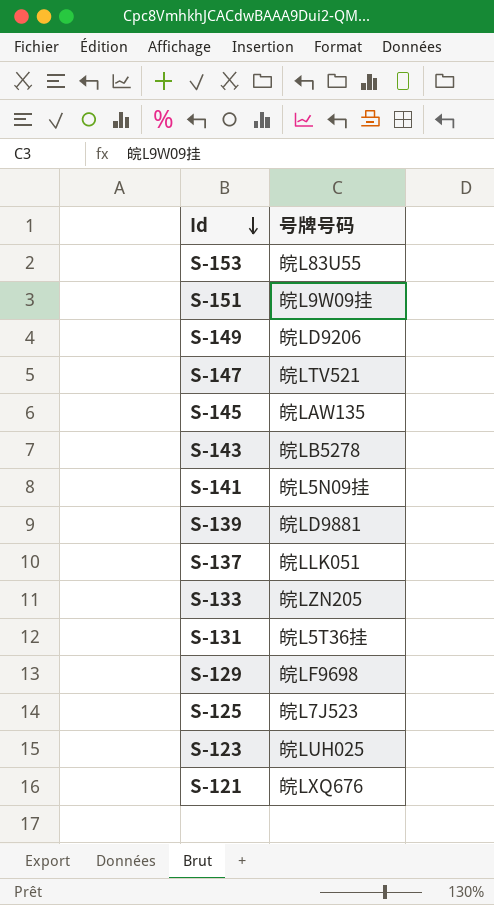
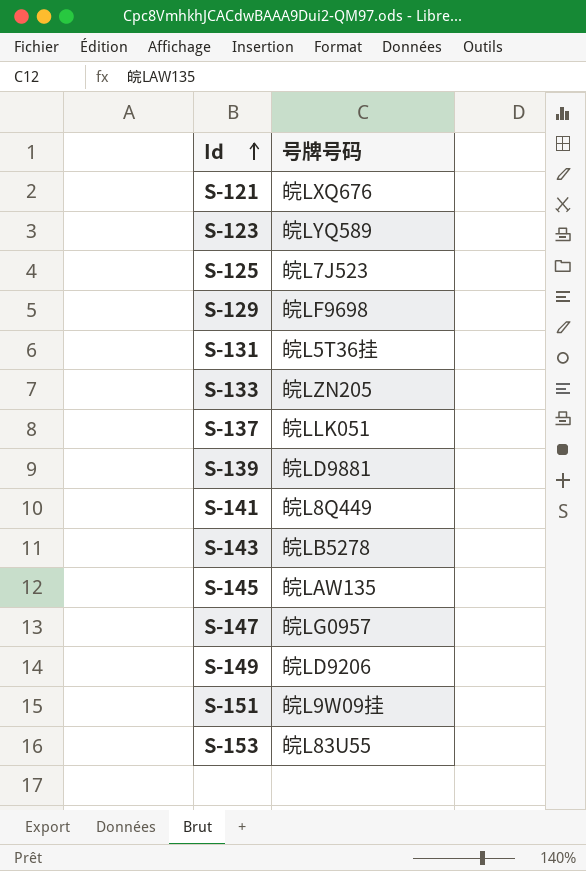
row order: Id descending -> Id ascending
S-123 | 号牌号码: 皖LUH025 -> 皖LYQ589
S-141 | 号牌号码: 皖L5N09挂 -> 皖L8Q449
S-147 | 号牌号码: 皖LTV521 -> 皖LG0957

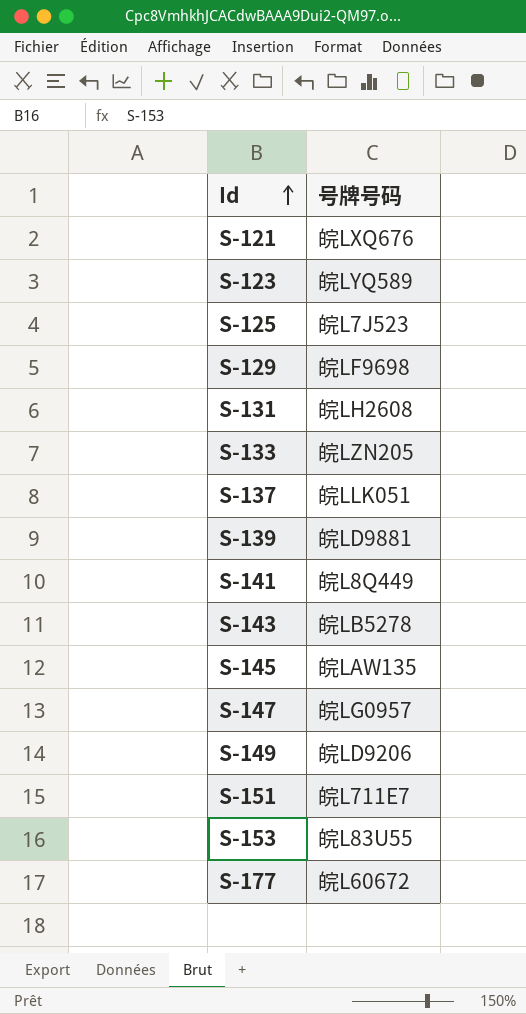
S-131 | 号牌号码: 皖L5T36挂 -> 皖LH2608
S-151 | 号牌号码: 皖L9W09挂 -> 皖L711E7
row S-177: none -> 皖L60672

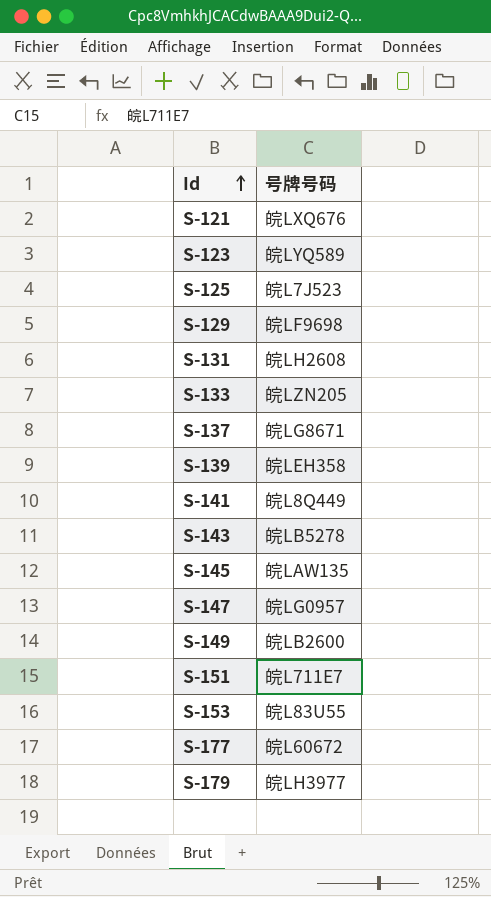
S-137 | 号牌号码: 皖LLK051 -> 皖LG8671
S-139 | 号牌号码: 皖LD9881 -> 皖LEH358
S-149 | 号牌号码: 皖LD9206 -> 皖LB2600
row S-179: none -> 皖LH3977

